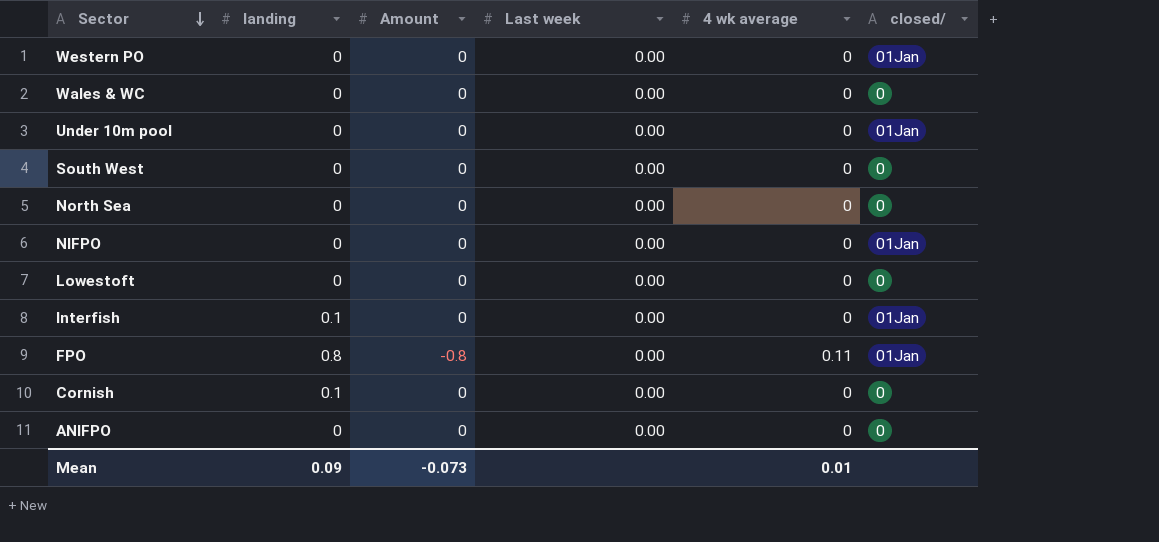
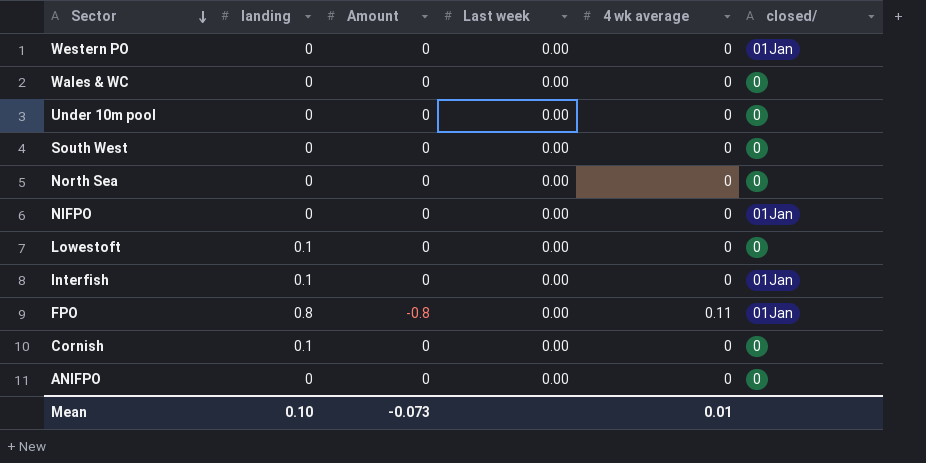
Under 10m pool | closed/: 01Jan -> 0
Lowestoft | landing: 0 -> 0.1
Mean | landing: 0.09 -> 0.10

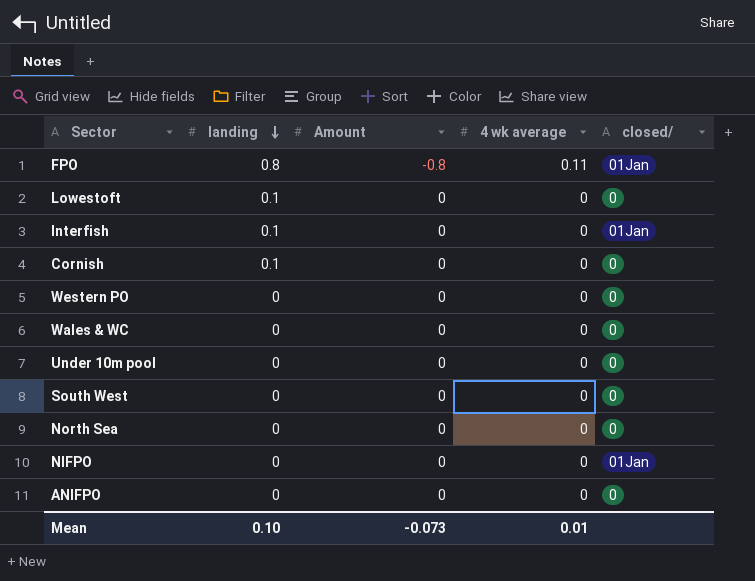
row order: Sector descending -> landing descending
column Last week | position: 4 -> none
Western PO | closed/: 01Jan -> 0

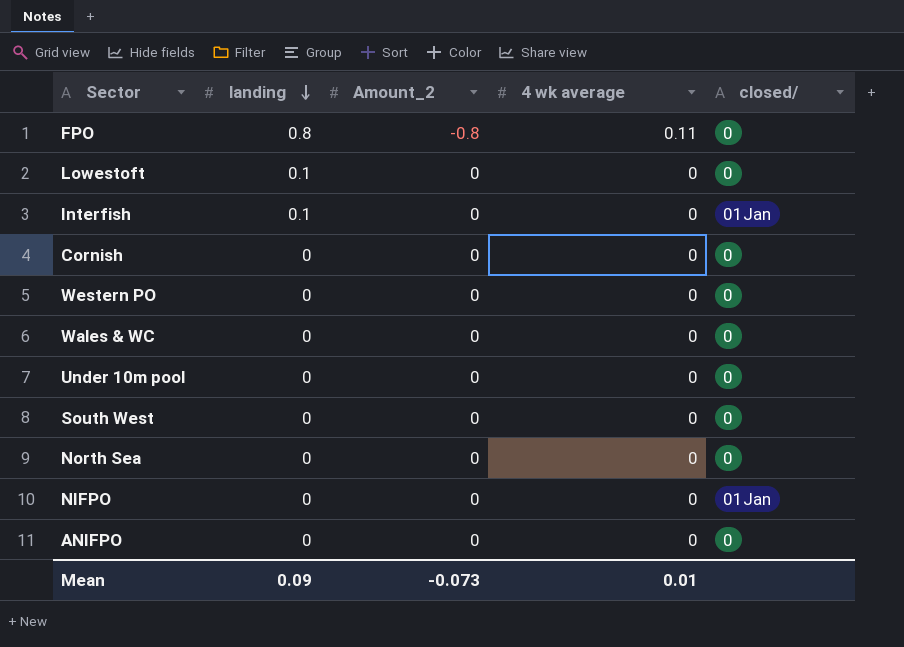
column name: Amount -> Amount_2
FPO | closed/: 01Jan -> 0
Cornish | landing: 0.1 -> 0
Mean | landing: 0.10 -> 0.09

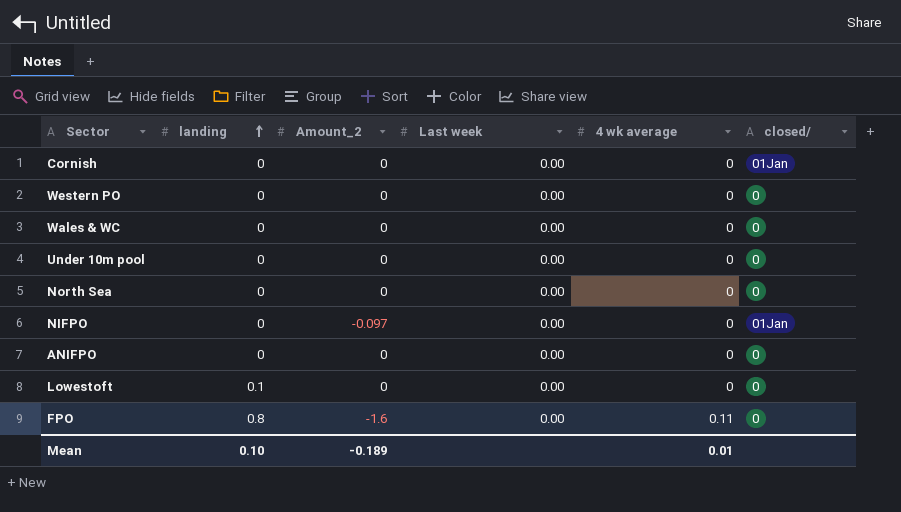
row order: landing descending -> landing ascending
column Last week | position: none -> 4
row Interfish: 0.1 | 0 | 0 | 01Jan -> none
row South West: 0 | 0 | 0 | 0 -> none
Cornish | closed/: 0 -> 01Jan
NIFPO | Amount_2: 0 -> -0.097
FPO | Amount_2: -0.8 -> -1.6
Mean | landing: 0.09 -> 0.10
Mean | Amount_2: -0.073 -> -0.189

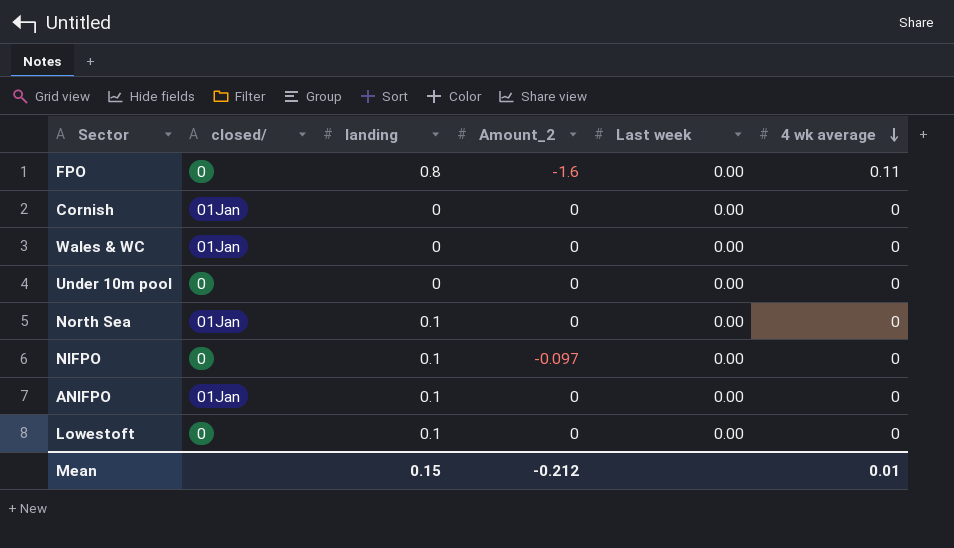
row order: landing ascending -> 4 wk average descending
column closed/ | position: 6 -> 2
row Western PO: 0 | 0 | 0.00 | 0 | 0 -> none
Wales & WC | closed/: 0 -> 01Jan
North Sea | closed/: 0 -> 01Jan
North Sea | landing: 0 -> 0.1
NIFPO | closed/: 01Jan -> 0
NIFPO | landing: 0 -> 0.1
ANIFPO | closed/: 0 -> 01Jan
ANIFPO | landing: 0 -> 0.1
Mean | landing: 0.10 -> 0.15
Mean | Amount_2: -0.189 -> -0.212

